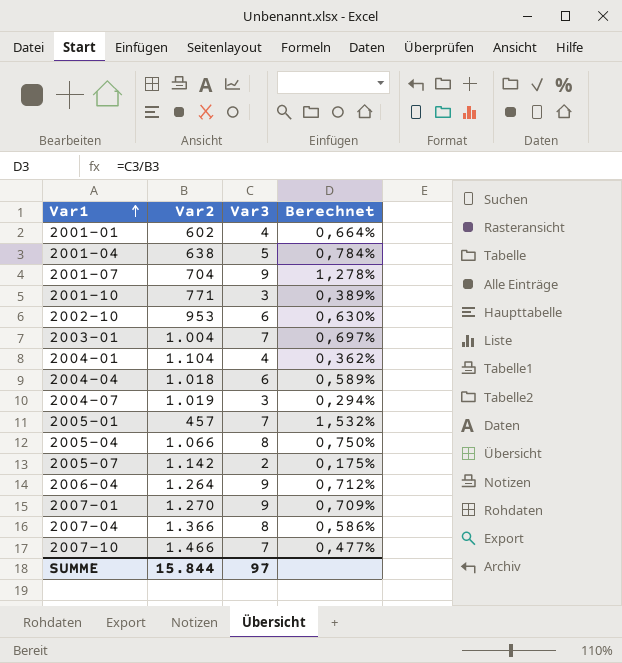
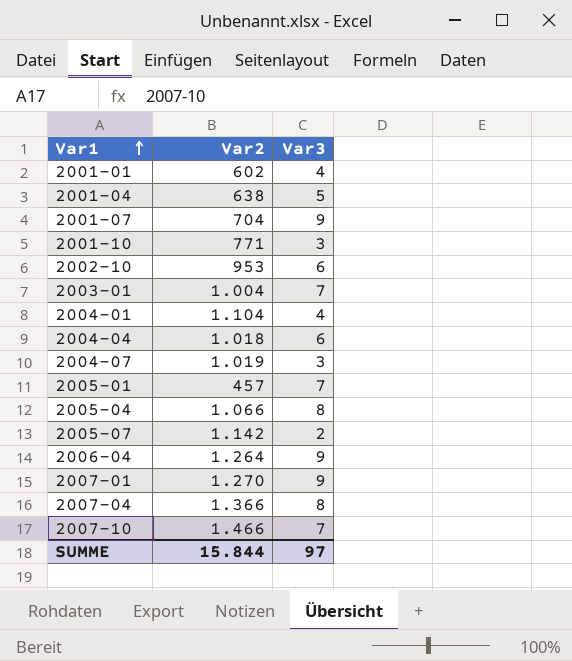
column Berechnet | formula: [Var3] / [Var2] -> none

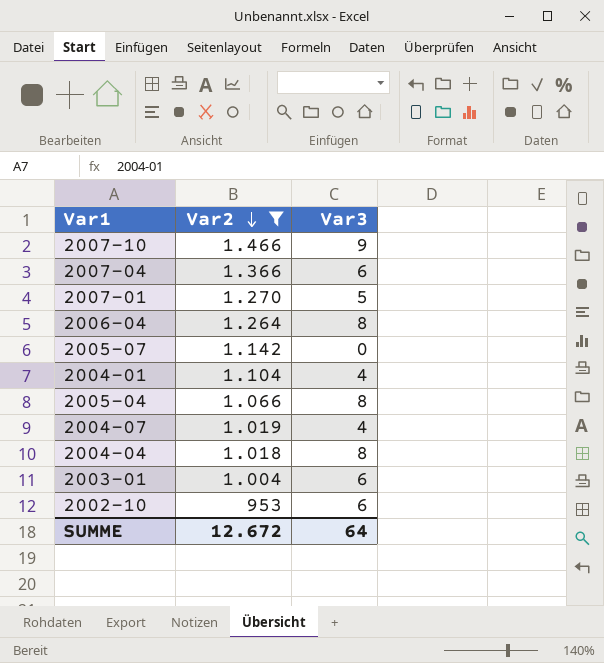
filter: none -> Var2 >= 953
row order: Var1 ascending -> Var2 descending
2007-10 | Var3: 7 -> 9
2007-04 | Var3: 8 -> 6
2007-01 | Var3: 9 -> 5
2006-04 | Var3: 9 -> 8
2005-07 | Var3: 2 -> 0
2004-07 | Var3: 3 -> 4
2004-04 | Var3: 6 -> 8
2003-01 | Var3: 7 -> 6
SUMME | Var2: 15.844 -> 12.672
SUMME | Var3: 97 -> 64

